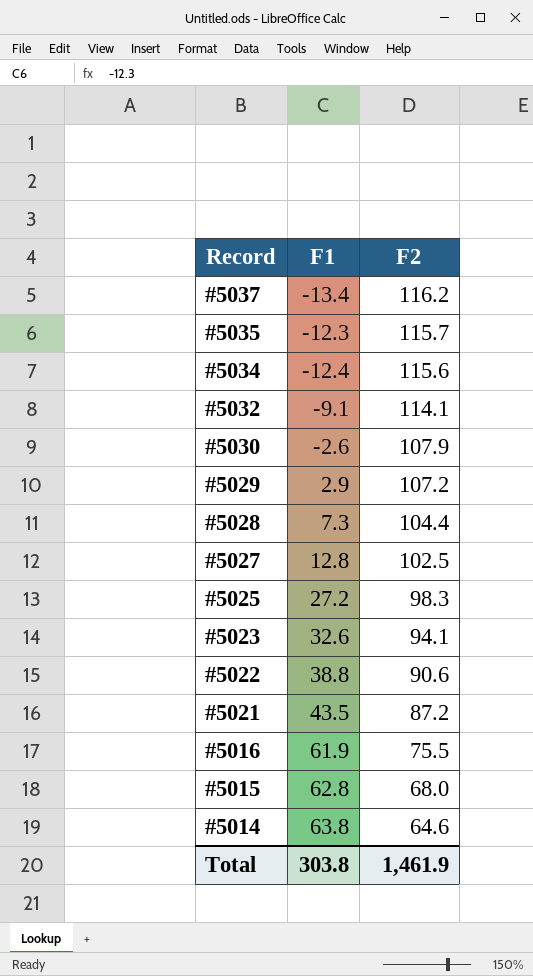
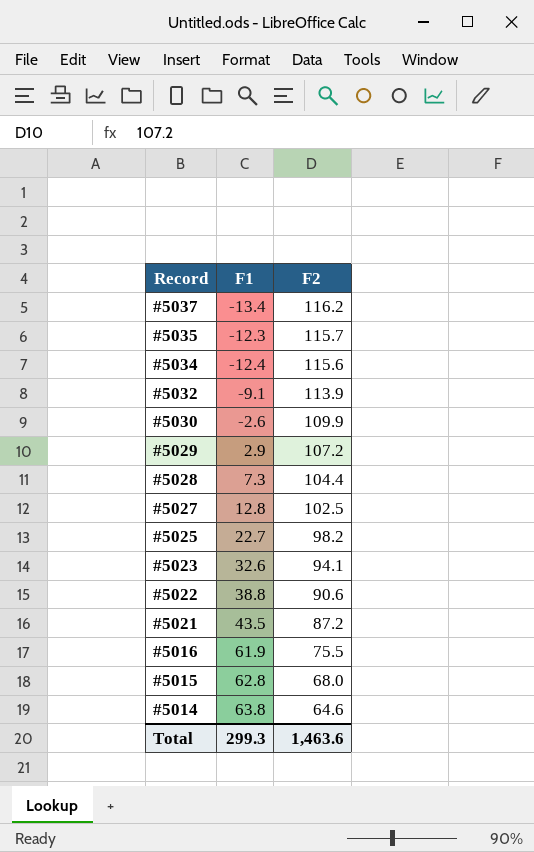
#5032 | F2: 114.1 -> 113.9
#5030 | F2: 107.9 -> 109.9
#5025 | F1: 27.2 -> 22.7
#5025 | F2: 98.3 -> 98.2
Total | F1: 303.8 -> 299.3
Total | F2: 1,461.9 -> 1,463.6

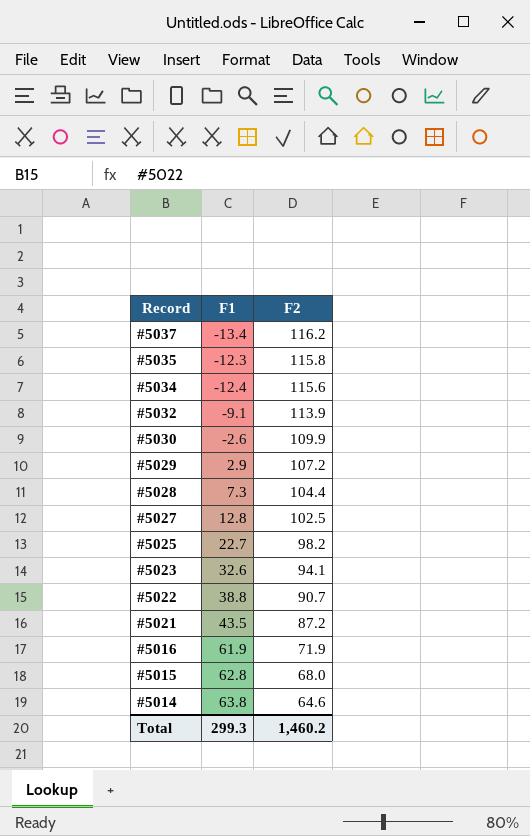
#5035 | F2: 115.7 -> 115.8
#5022 | F2: 90.6 -> 90.7
#5016 | F2: 75.5 -> 71.9
Total | F2: 1,463.6 -> 1,460.2

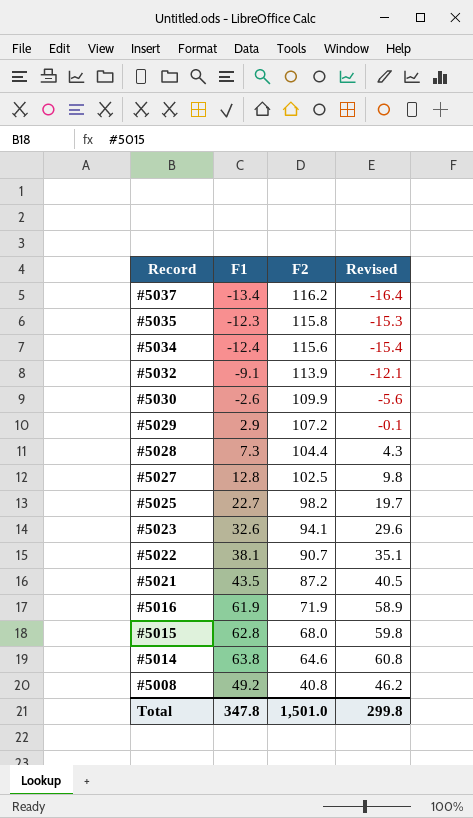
column Revised | formula: none -> [F1] - 3
#5022 | F1: 38.8 -> 38.1
row #5008: none -> 49.2 | 40.8 | 46.2
Total | F1: 299.3 -> 347.8
Total | F2: 1,460.2 -> 1,501.0

